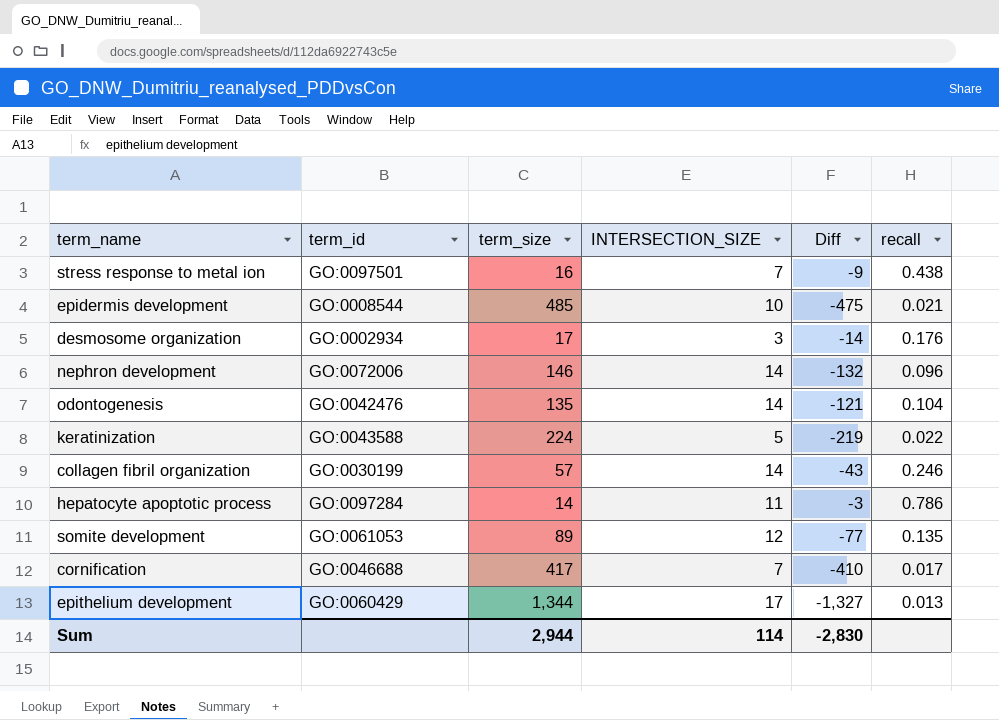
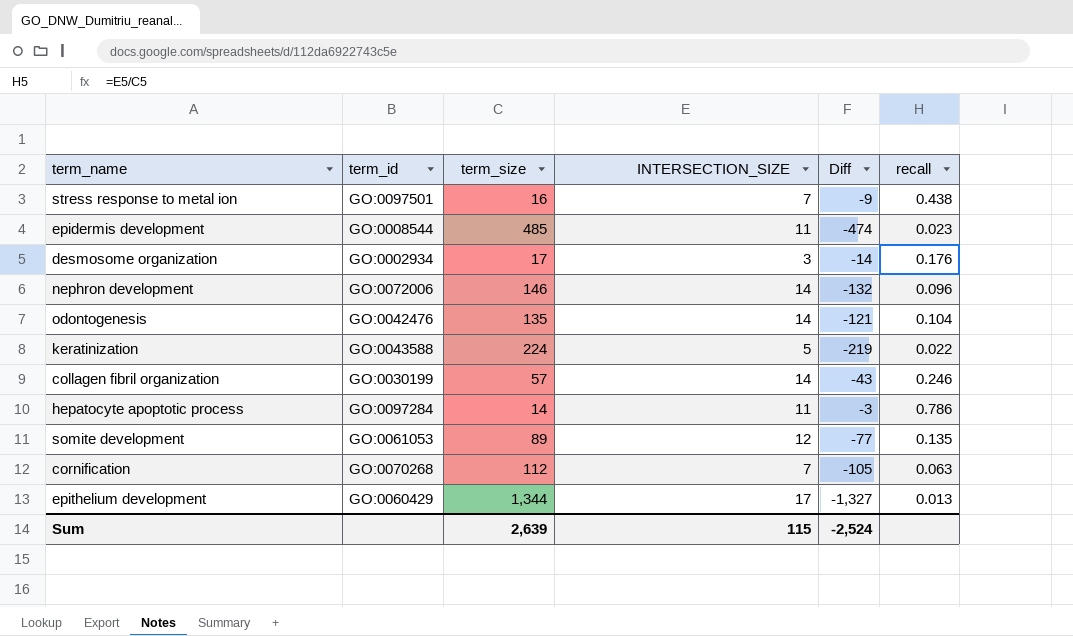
epidermis development | INTERSECTION_SIZE: 10 -> 11
epidermis development | Diff: -475 -> -474
epidermis development | recall: 0.021 -> 0.023
cornification | term_id: GO:0046688 -> GO:0070268
cornification | term_size: 417 -> 112
cornification | Diff: -410 -> -105
cornification | recall: 0.017 -> 0.063
Sum | term_size: 2,944 -> 2,639
Sum | INTERSECTION_SIZE: 114 -> 115
Sum | Diff: -2,830 -> -2,524

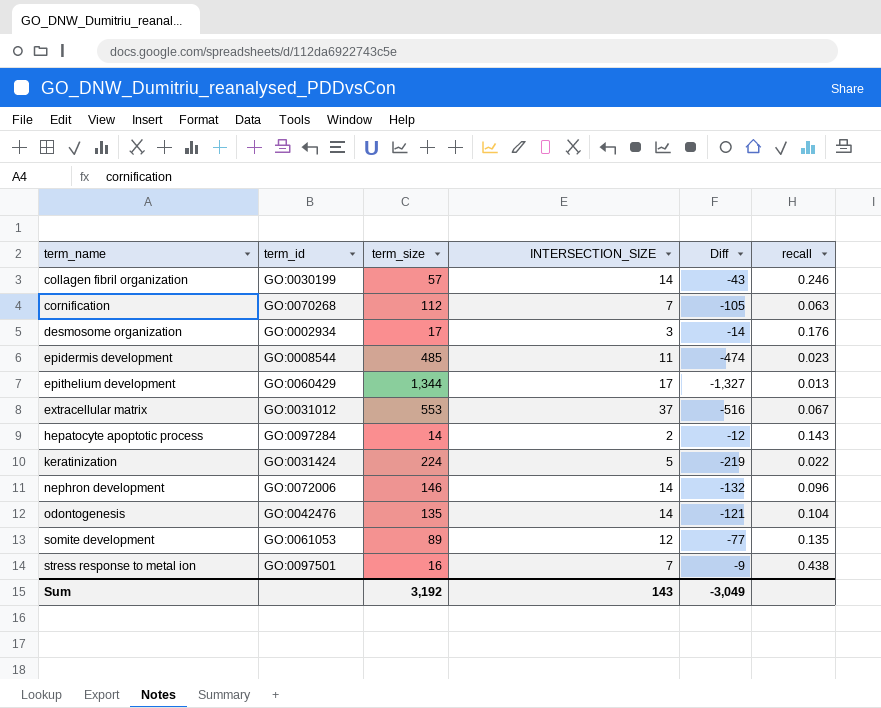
row order: none -> term_name ascending
row extracellular matrix: none -> GO:0031012 | 553 | 37 | -516 | 0.067
hepatocyte apoptotic process | INTERSECTION_SIZE: 11 -> 2
hepatocyte apoptotic process | Diff: -3 -> -12
hepatocyte apoptotic process | recall: 0.786 -> 0.143
keratinization | term_id: GO:0043588 -> GO:0031424
Sum | term_size: 2,639 -> 3,192
Sum | INTERSECTION_SIZE: 115 -> 143
Sum | Diff: -2,524 -> -3,049

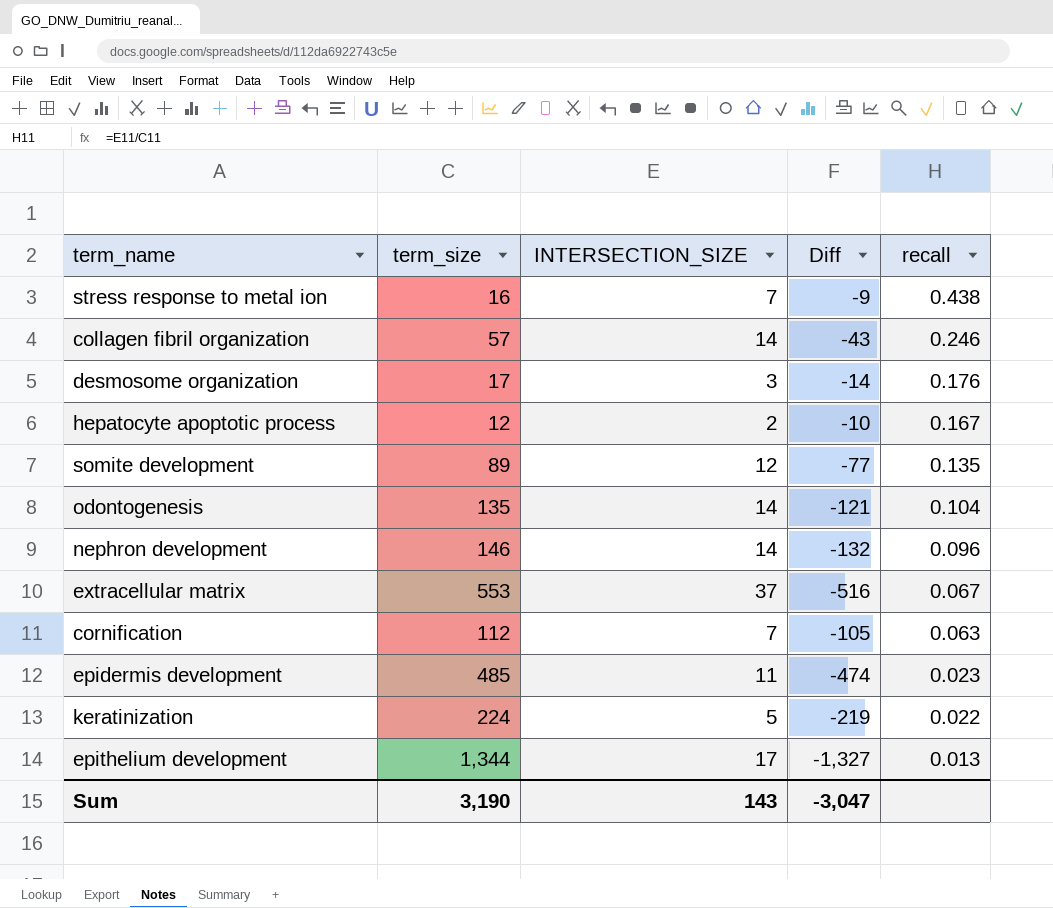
row order: term_name ascending -> recall descending
column term_id | position: 2 -> none
hepatocyte apoptotic process | term_size: 14 -> 12
hepatocyte apoptotic process | Diff: -12 -> -10
hepatocyte apoptotic process | recall: 0.143 -> 0.167
Sum | term_size: 3,192 -> 3,190
Sum | Diff: -3,049 -> -3,047

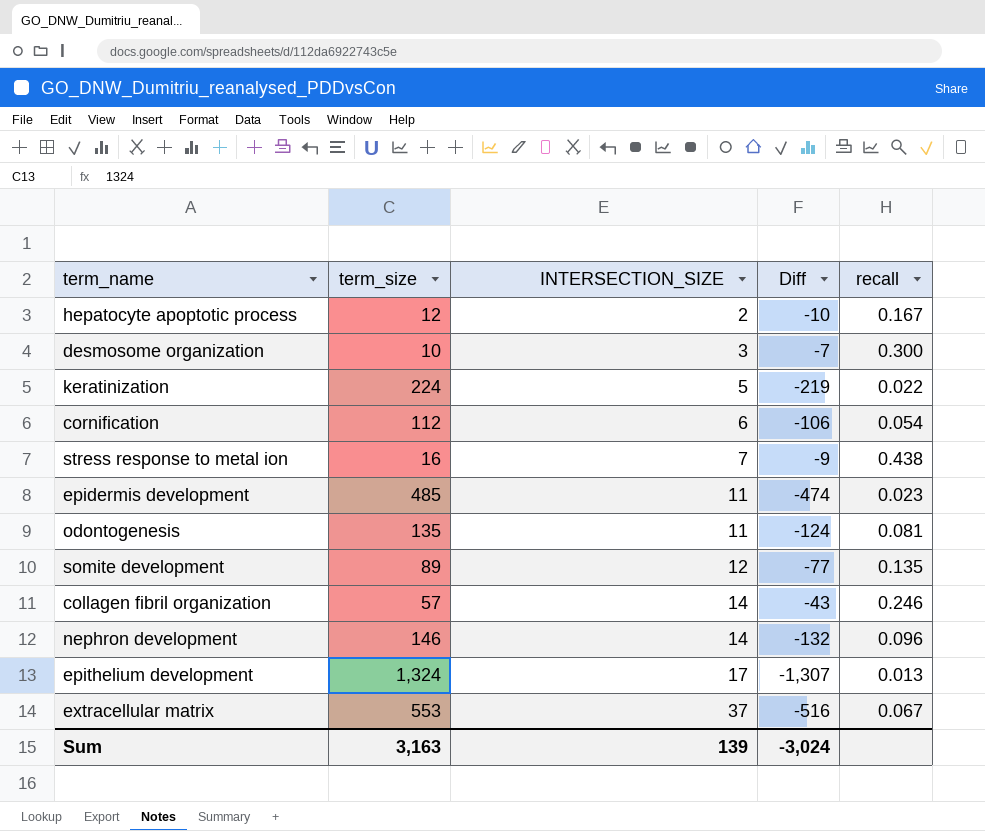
row order: recall descending -> INTERSECTION_SIZE ascending
desmosome organization | term_size: 17 -> 10
desmosome organization | Diff: -14 -> -7
desmosome organization | recall: 0.176 -> 0.300
cornification | INTERSECTION_SIZE: 7 -> 6
cornification | Diff: -105 -> -106
cornification | recall: 0.063 -> 0.054
odontogenesis | INTERSECTION_SIZE: 14 -> 11
odontogenesis | Diff: -121 -> -124
odontogenesis | recall: 0.104 -> 0.081
epithelium development | term_size: 1,344 -> 1,324
epithelium development | Diff: -1,327 -> -1,307
Sum | term_size: 3,190 -> 3,163
Sum | INTERSECTION_SIZE: 143 -> 139
Sum | Diff: -3,047 -> -3,024

